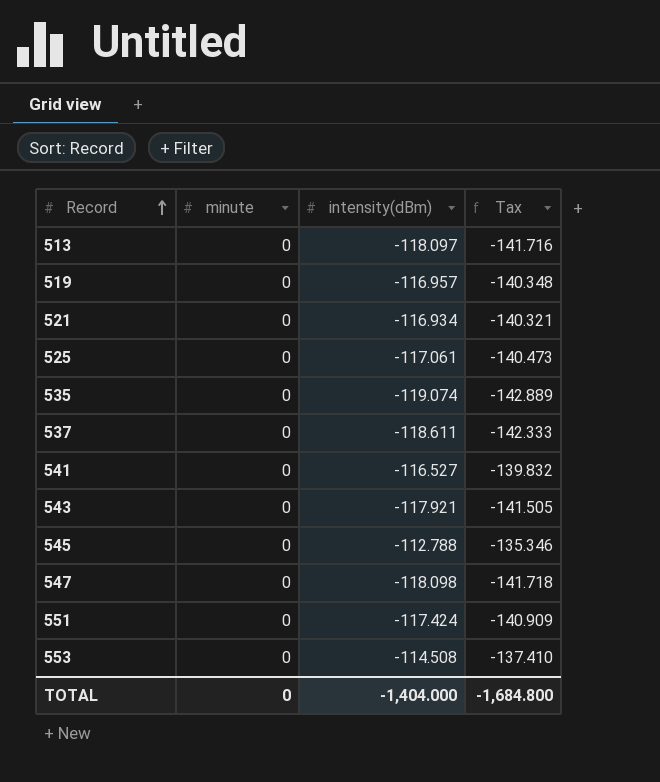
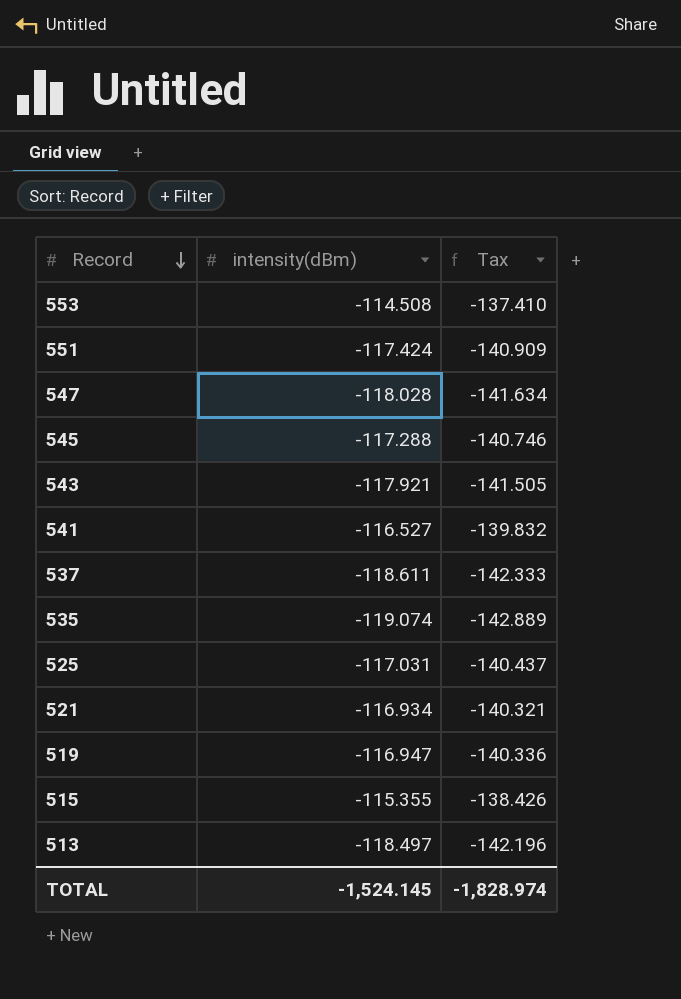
row order: Record ascending -> Record descending
column minute | position: 2 -> none
547 | intensity(dBm): -118.098 -> -118.028
547 | Tax: -141.718 -> -141.634
545 | intensity(dBm): -112.788 -> -117.288
545 | Tax: -135.346 -> -140.746
525 | intensity(dBm): -117.061 -> -117.031
525 | Tax: -140.473 -> -140.437
519 | intensity(dBm): -116.957 -> -116.947
519 | Tax: -140.348 -> -140.336
row 515: none -> -115.355 | -138.426
513 | intensity(dBm): -118.097 -> -118.497
513 | Tax: -141.716 -> -142.196
TOTAL | intensity(dBm): -1,404.000 -> -1,524.145
TOTAL | Tax: -1,684.800 -> -1,828.974

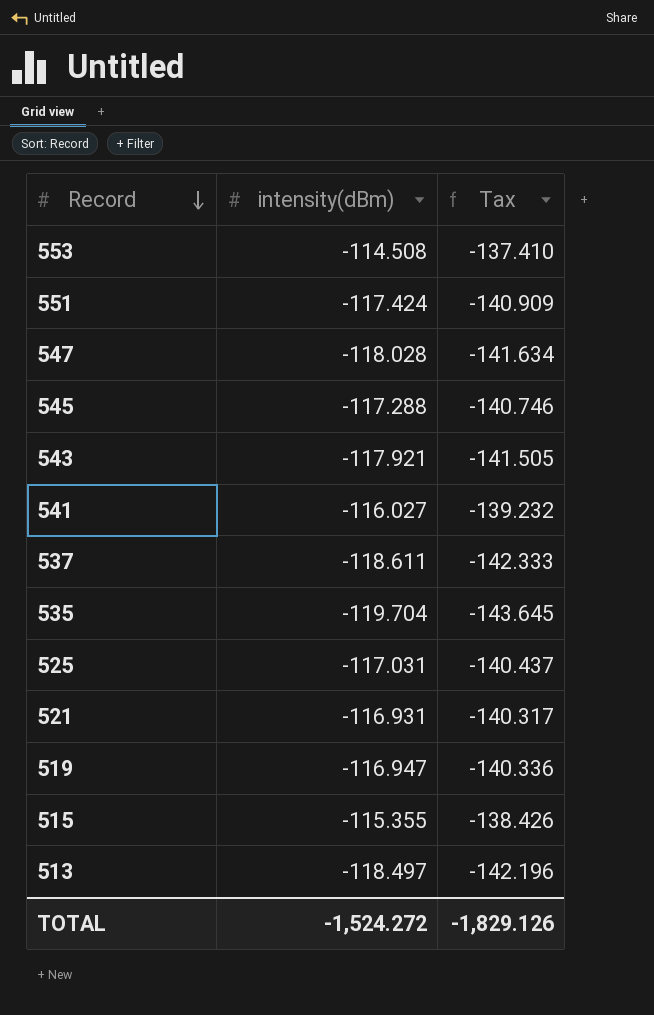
541 | intensity(dBm): -116.527 -> -116.027
541 | Tax: -139.832 -> -139.232
535 | intensity(dBm): -119.074 -> -119.704
535 | Tax: -142.889 -> -143.645
521 | intensity(dBm): -116.934 -> -116.931
521 | Tax: -140.321 -> -140.317
TOTAL | intensity(dBm): -1,524.145 -> -1,524.272
TOTAL | Tax: -1,828.974 -> -1,829.126

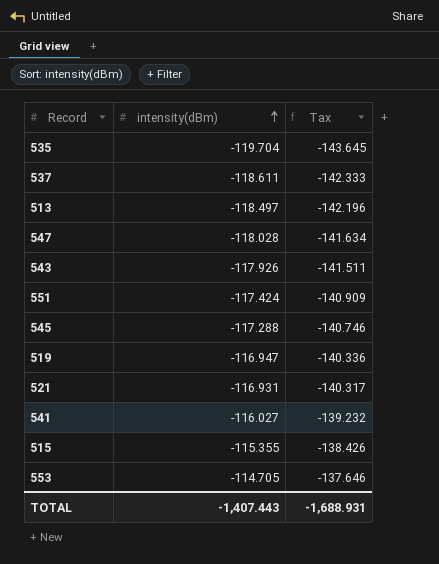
row order: Record descending -> intensity(dBm) ascending
row 525: -117.031 | -140.437 -> none
543 | intensity(dBm): -117.921 -> -117.926
543 | Tax: -141.505 -> -141.511
553 | intensity(dBm): -114.508 -> -114.705
553 | Tax: -137.410 -> -137.646
TOTAL | intensity(dBm): -1,524.272 -> -1,407.443
TOTAL | Tax: -1,829.126 -> -1,688.931

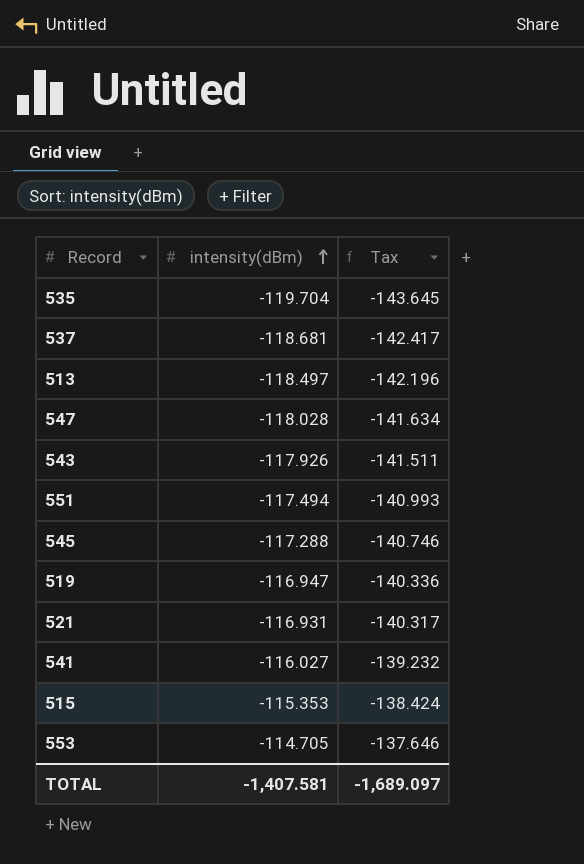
537 | intensity(dBm): -118.611 -> -118.681
537 | Tax: -142.333 -> -142.417
551 | intensity(dBm): -117.424 -> -117.494
551 | Tax: -140.909 -> -140.993
515 | intensity(dBm): -115.355 -> -115.353
515 | Tax: -138.426 -> -138.424
TOTAL | intensity(dBm): -1,407.443 -> -1,407.581
TOTAL | Tax: -1,688.931 -> -1,689.097

